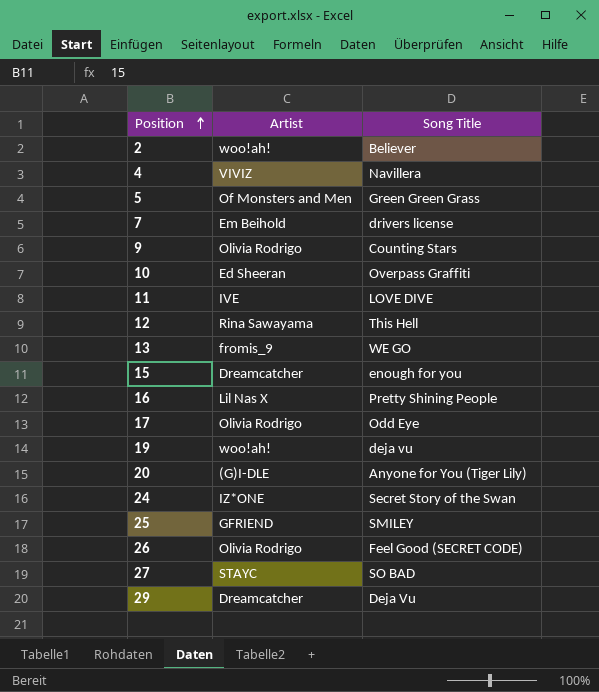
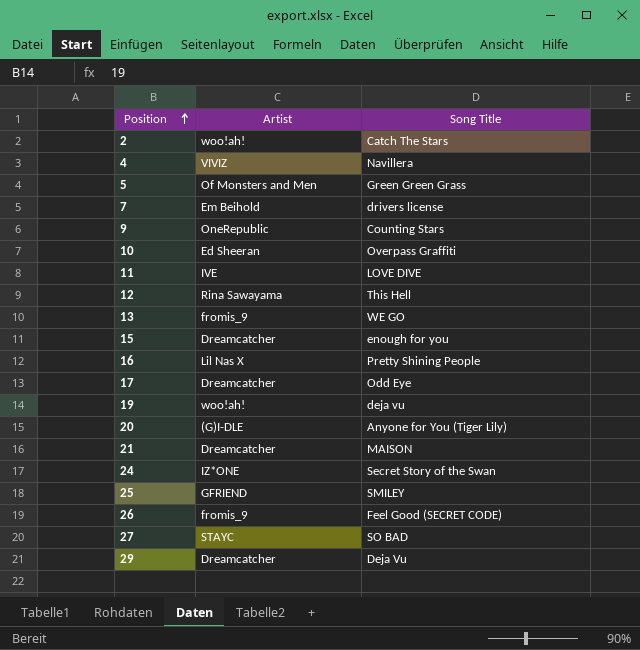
2 | Song Title: Believer -> Catch The Stars
9 | Artist: Olivia Rodrigo -> OneRepublic
17 | Artist: Olivia Rodrigo -> Dreamcatcher
row 21: none -> Dreamcatcher | MAISON
26 | Artist: Olivia Rodrigo -> fromis_9

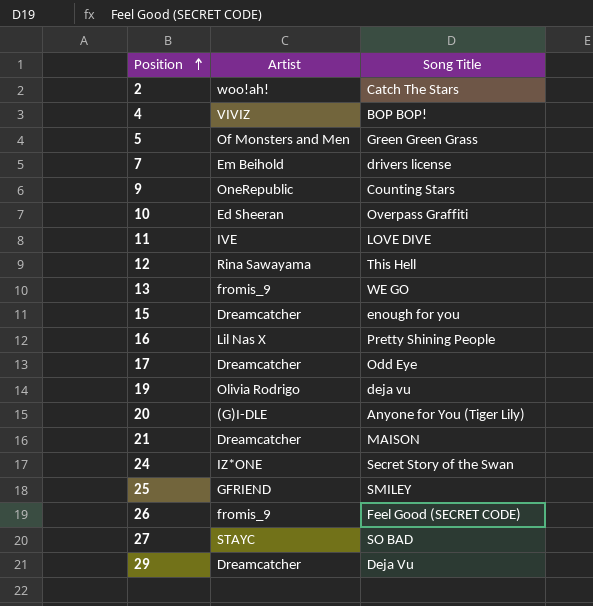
4 | Song Title: Navillera -> BOP BOP!
19 | Artist: woo!ah! -> Olivia Rodrigo

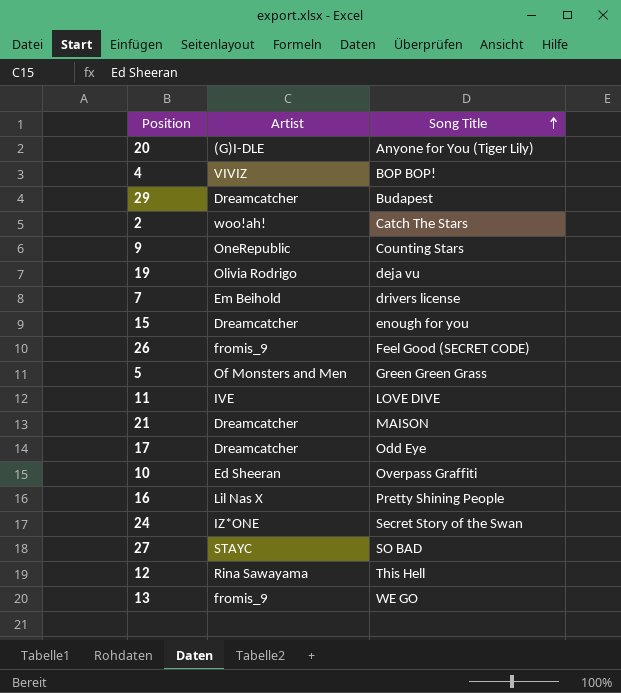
row order: Position ascending -> Song Title ascending
row 25: GFRIEND | SMILEY -> none
29 | Song Title: Deja Vu -> Budapest

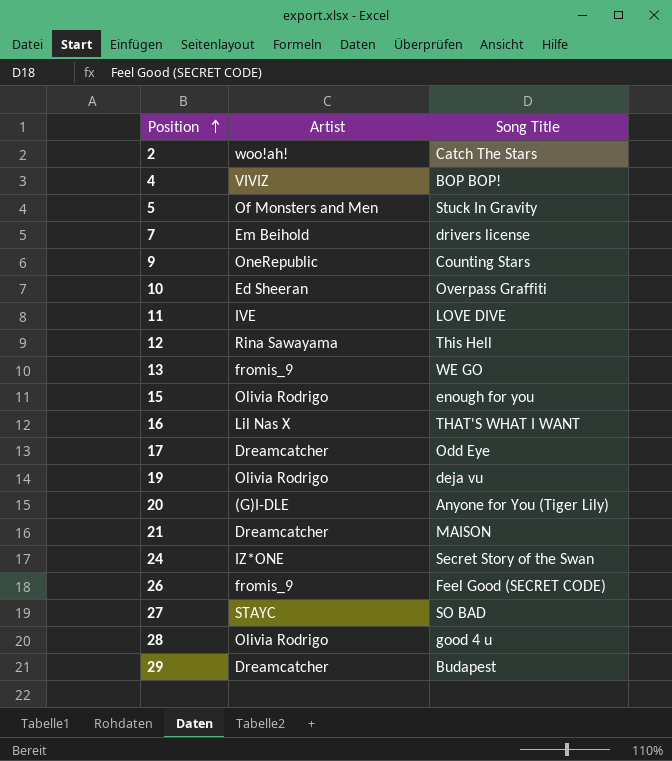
row order: Song Title ascending -> Position ascending
5 | Song Title: Green Green Grass -> Stuck In Gravity
15 | Artist: Dreamcatcher -> Olivia Rodrigo
16 | Song Title: Pretty Shining People -> THAT'S WHAT I WANT
row 28: none -> Olivia Rodrigo | good 4 u

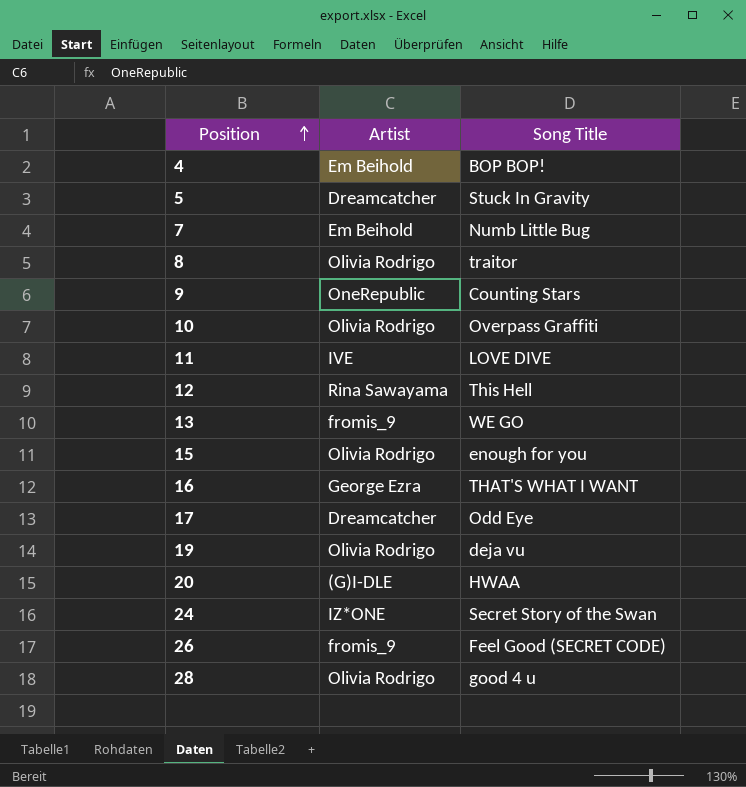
row 2: woo!ah! | Catch The Stars -> none
row 21: Dreamcatcher | MAISON -> none
row 27: STAYC | SO BAD -> none
row 29: Dreamcatcher | Budapest -> none
4 | Artist: VIVIZ -> Em Beihold
5 | Artist: Of Monsters and Men -> Dreamcatcher
7 | Song Title: drivers license -> Numb Little Bug
row 8: none -> Olivia Rodrigo | traitor
10 | Artist: Ed Sheeran -> Olivia Rodrigo
16 | Artist: Lil Nas X -> George Ezra
20 | Song Title: Anyone for You (Tiger Lily) -> HWAA

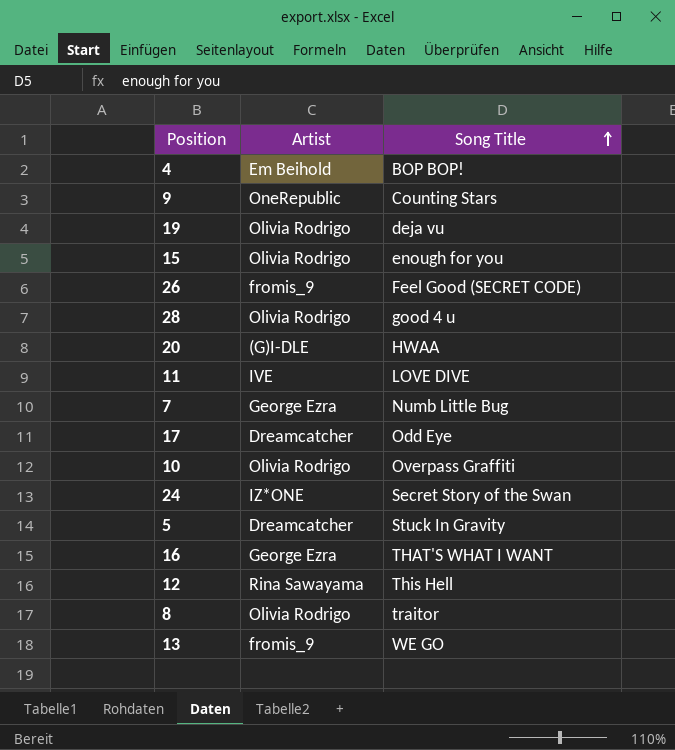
row order: Position ascending -> Song Title ascending
7 | Artist: Em Beihold -> George Ezra

